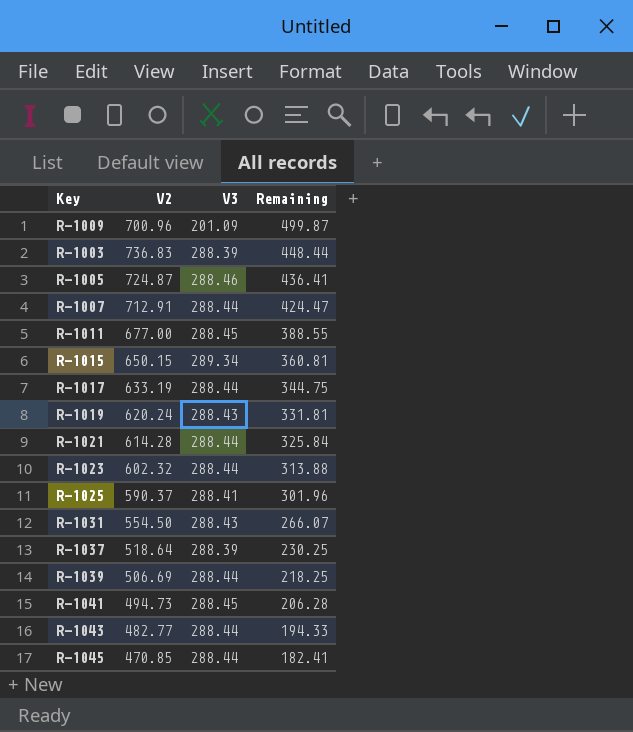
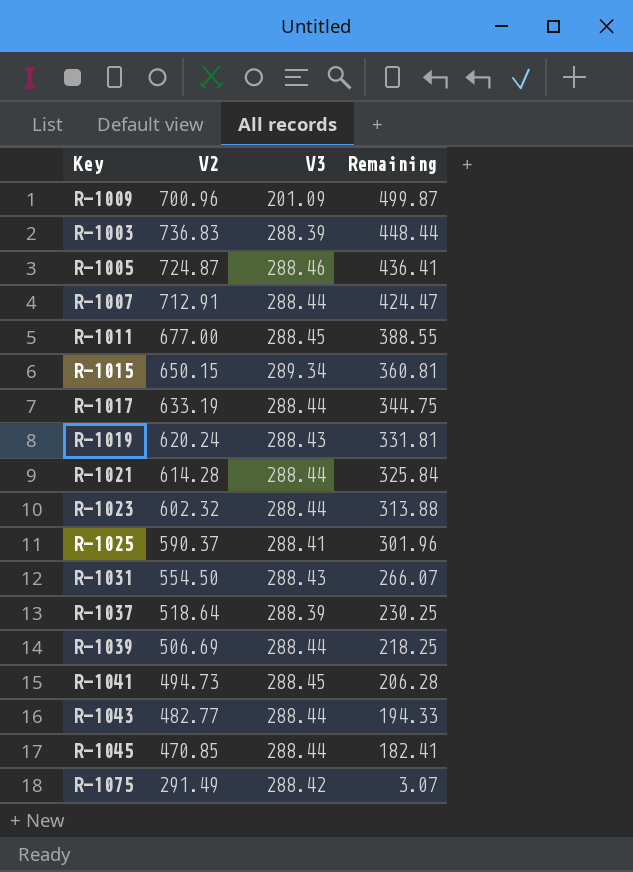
row R-1075: none -> 291.49 | 288.42 | 3.07

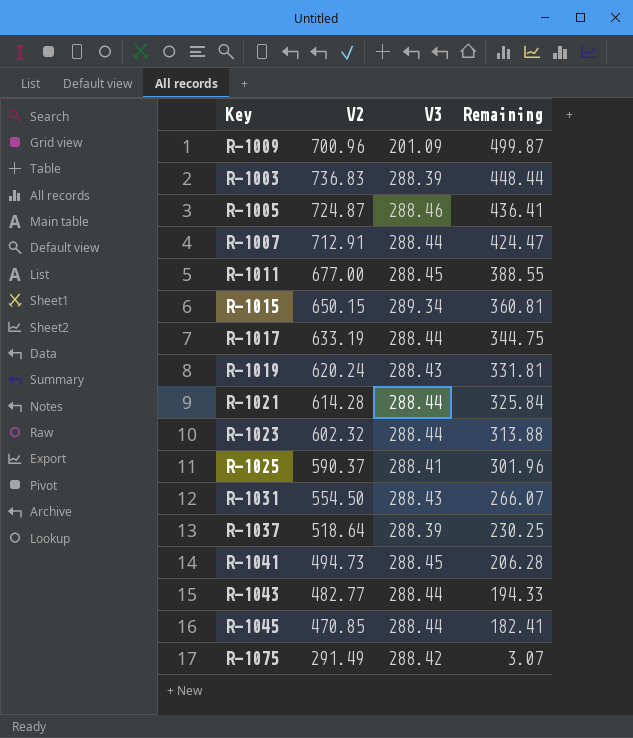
row R-1039: 506.69 | 288.44 | 218.25 -> none

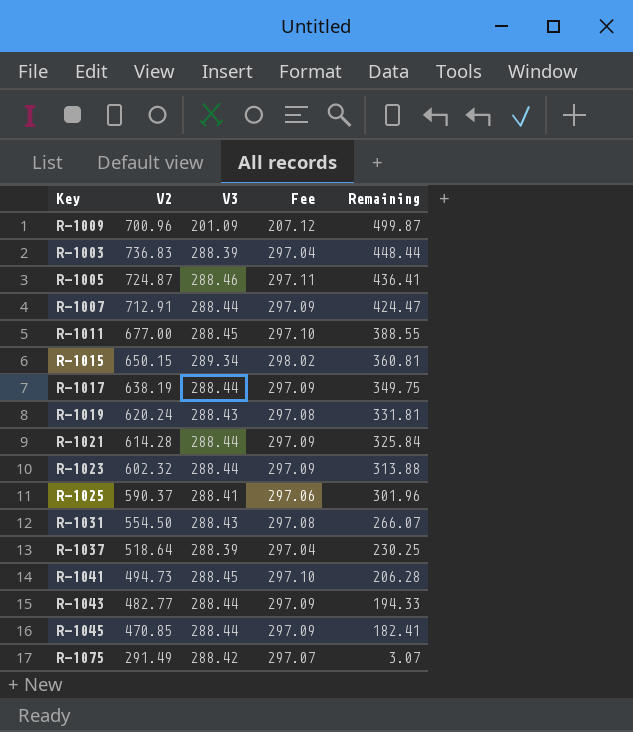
column Fee | formula: none -> [V3] * 1.03
R-1017 | V2: 633.19 -> 638.19
R-1017 | Remaining: 344.75 -> 349.75

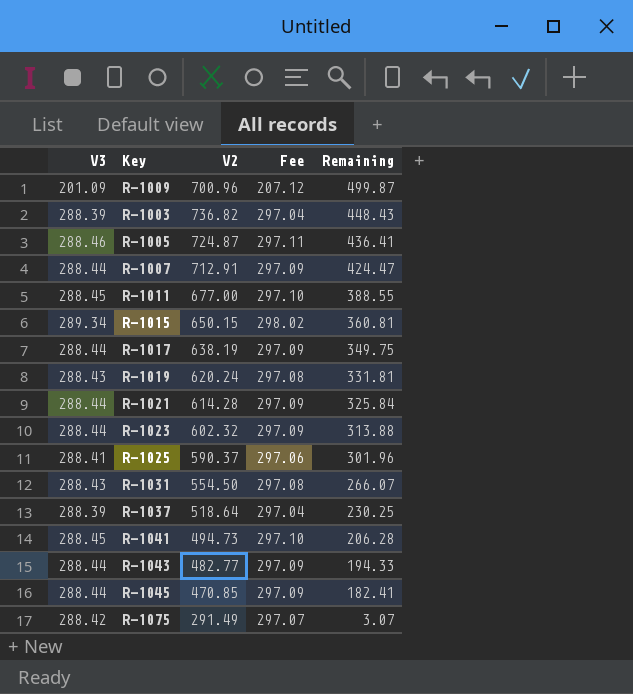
column V3 | position: 3 -> 1
R-1003 | V2: 736.83 -> 736.82
R-1003 | Remaining: 448.44 -> 448.43

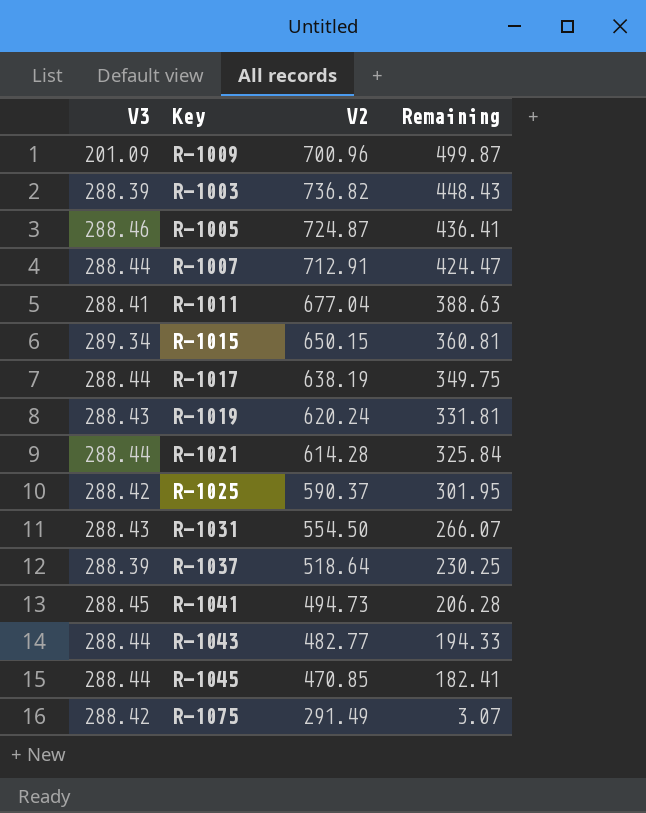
column Fee | formula: [V3] * 1.03 -> none
row R-1023: 288.44 | 602.32 | 297.09 | 313.88 -> none
R-1011 | V3: 288.45 -> 288.41
R-1011 | V2: 677.00 -> 677.04
R-1011 | Remaining: 388.55 -> 388.63
R-1025 | V3: 288.41 -> 288.42
R-1025 | Remaining: 301.96 -> 301.95

